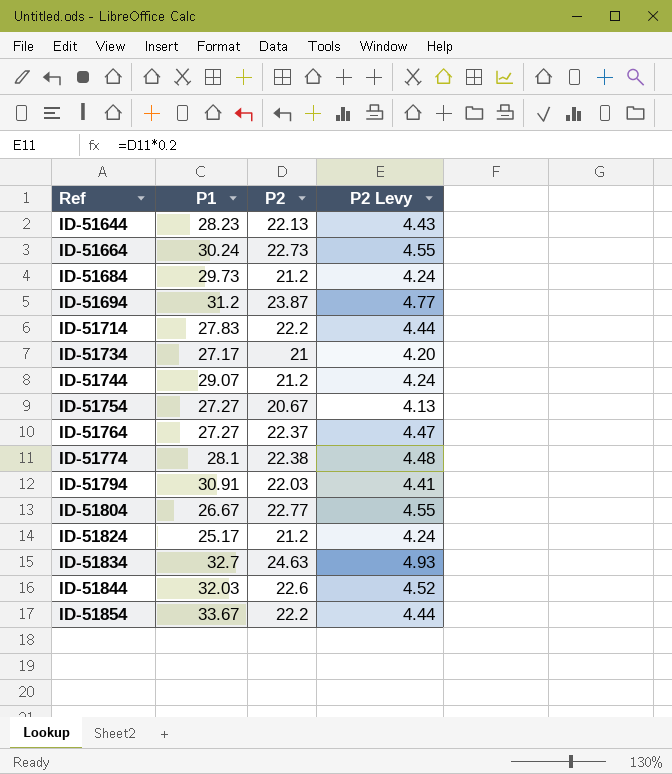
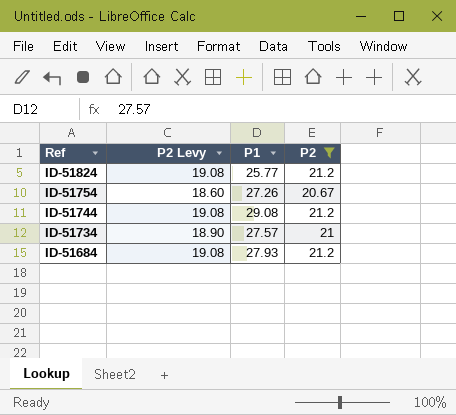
filter: none -> P2 <= 21.2
row order: Ref ascending -> Ref descending
column P2 Levy | formula: [P2] * 0.2 -> [P2] * 0.9
column P2 Levy | position: 4 -> 2
ID-51824 | P1: 25.17 -> 25.77
ID-51754 | P1: 27.27 -> 27.26
ID-51744 | P1: 29.07 -> 29.08
ID-51734 | P1: 27.17 -> 27.57
ID-51684 | P1: 29.73 -> 27.93

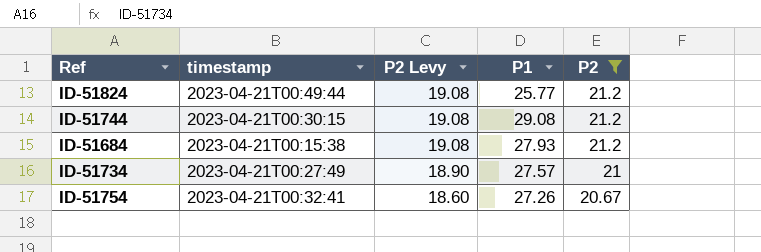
row order: Ref descending -> P2 Levy descending
column timestamp | position: none -> 2

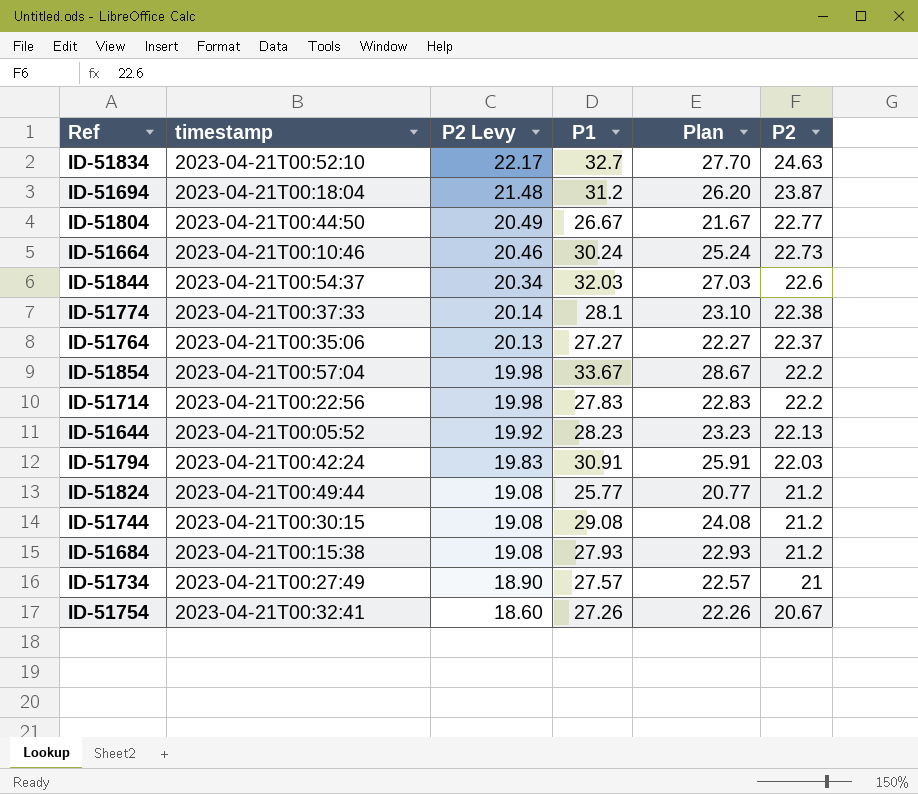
filter: P2 <= 21.2 -> none
column Plan | formula: none -> [P1] - 5

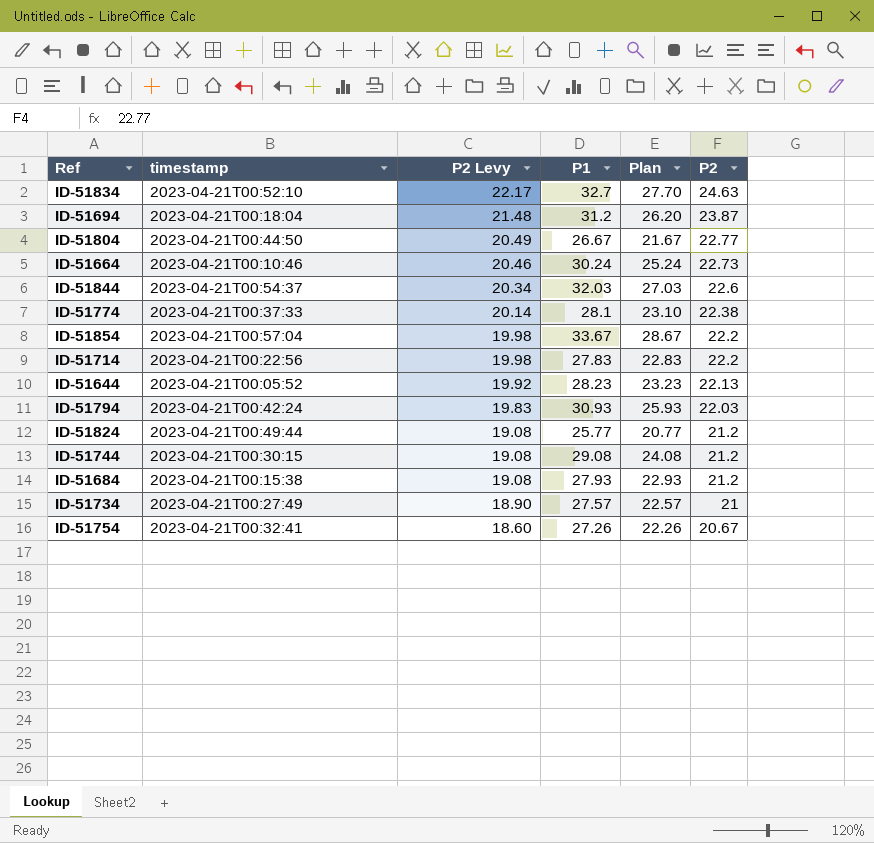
row ID-51764: 2023-04-21T00:35:06 | 20.13 | 27.27 | 22.27 | 22.37 -> none
ID-51794 | P1: 30.91 -> 30.93
ID-51794 | Plan: 25.91 -> 25.93

